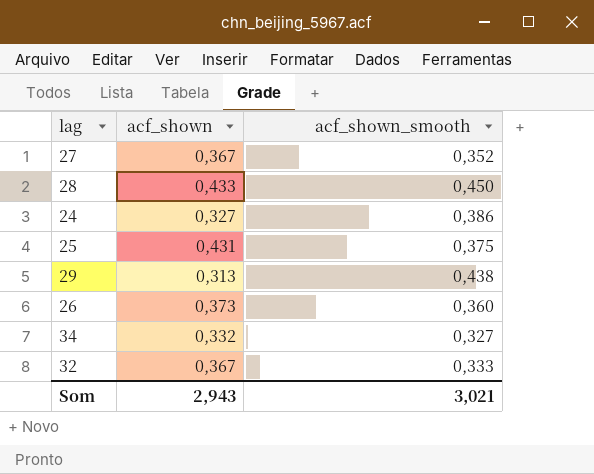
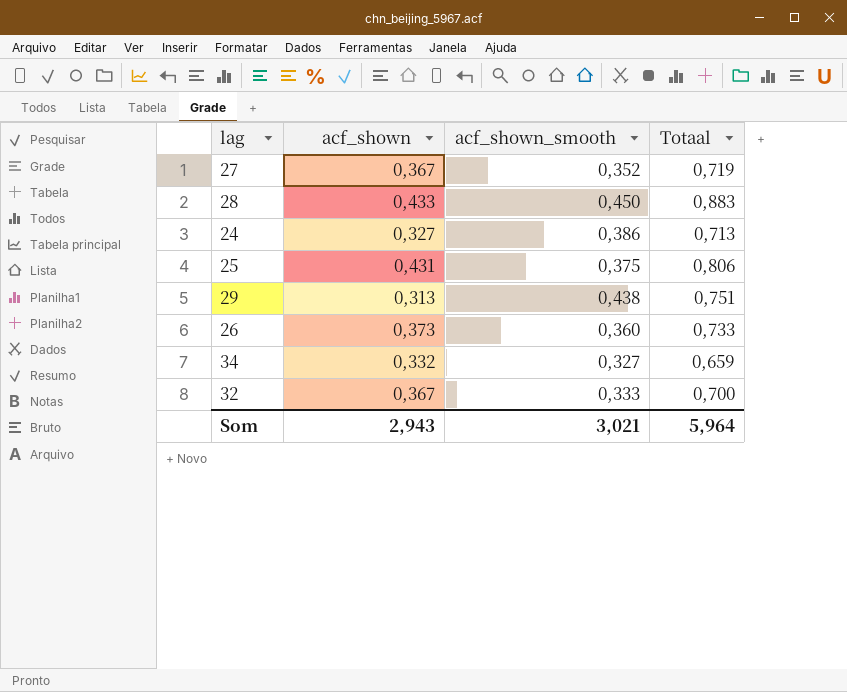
column Totaal | formula: none -> [acf_shown] + [acf_shown_smooth]

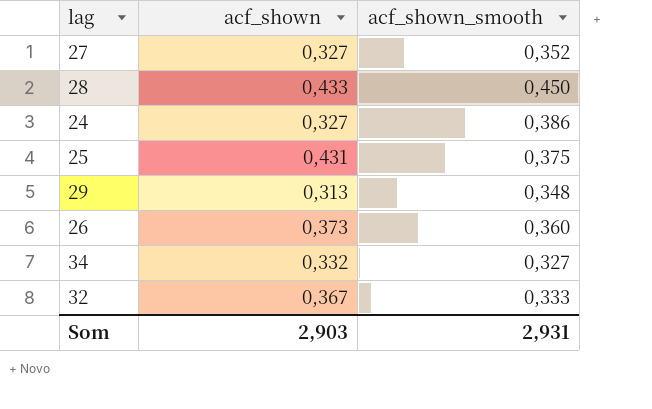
column Totaal | formula: [acf_shown] + [acf_shown_smooth] -> none
27 | acf_shown: 0,367 -> 0,327
29 | acf_shown_smooth: 0,438 -> 0,348
Som | acf_shown: 2,943 -> 2,903
Som | acf_shown_smooth: 3,021 -> 2,931

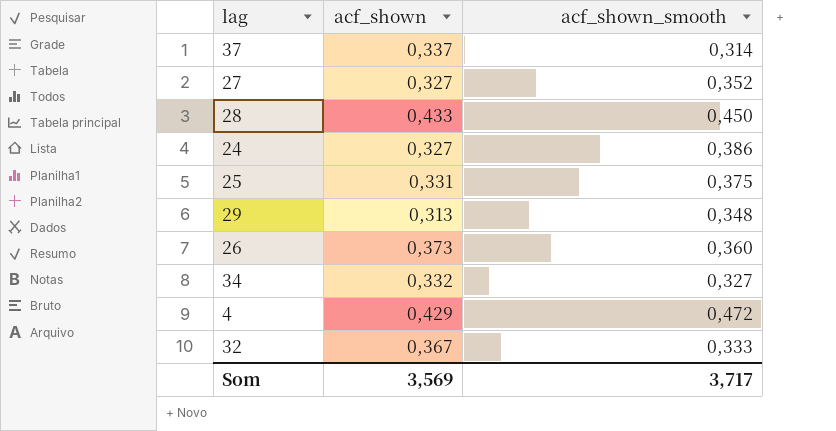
row 37: none -> 0,337 | 0,314
25 | acf_shown: 0,431 -> 0,331
row 4: none -> 0,429 | 0,472
Som | acf_shown: 2,903 -> 3,569
Som | acf_shown_smooth: 2,931 -> 3,717

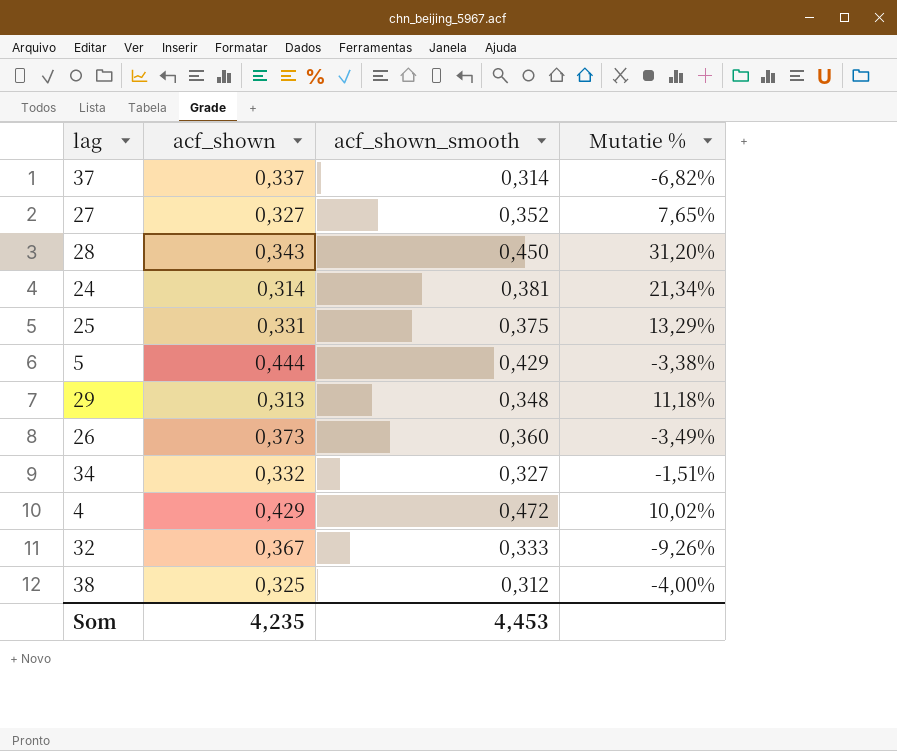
column Mutatie % | formula: none -> ([acf_shown_smooth] - [acf_shown]) / [acf_shown]
28 | acf_shown: 0,433 -> 0,343
24 | acf_shown: 0,327 -> 0,314
24 | acf_shown_smooth: 0,386 -> 0,381
row 5: none -> 0,444 | 0,429 | -3,38%
row 38: none -> 0,325 | 0,312 | -4,00%
Som | acf_shown: 3,569 -> 4,235
Som | acf_shown_smooth: 3,717 -> 4,453

